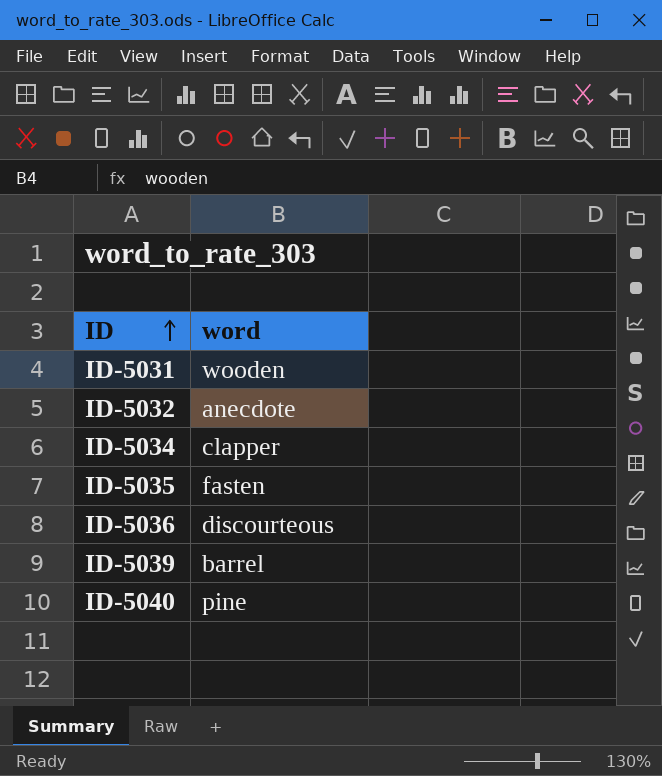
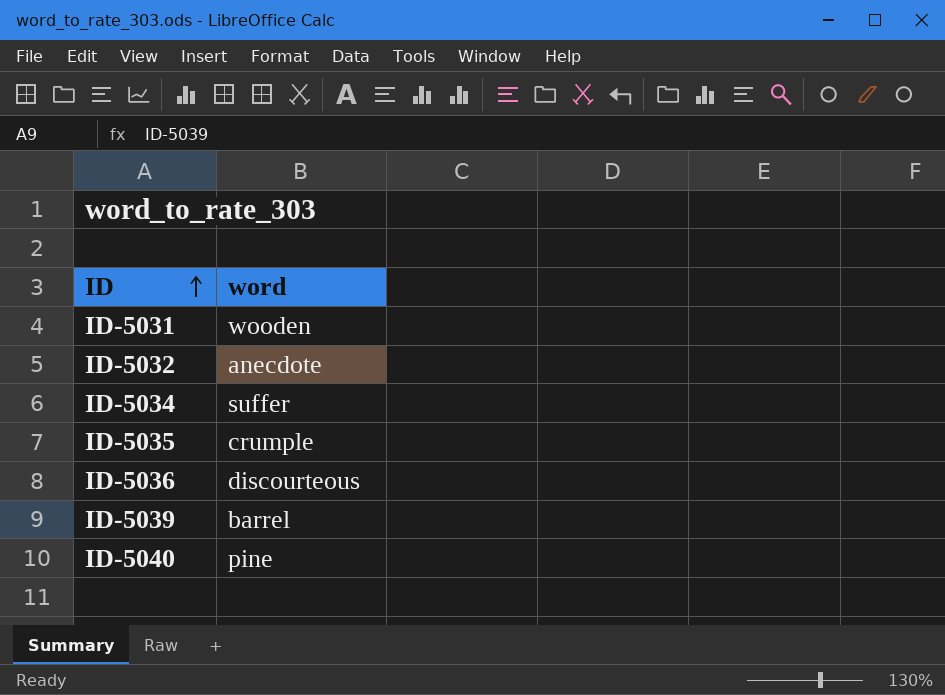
ID-5034 | word: clapper -> suffer
ID-5035 | word: fasten -> crumple

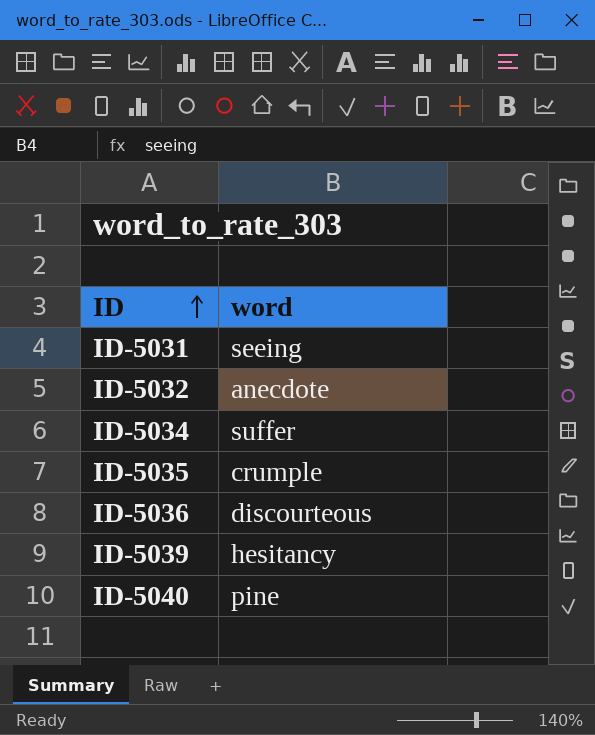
ID-5031 | word: wooden -> seeing
ID-5039 | word: barrel -> hesitancy

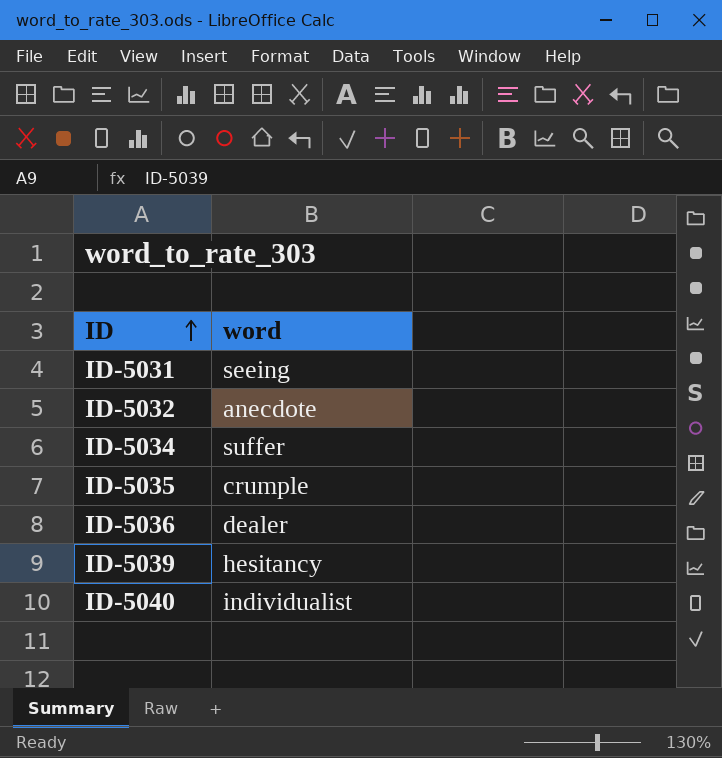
ID-5036 | word: discourteous -> dealer
ID-5040 | word: pine -> individualist

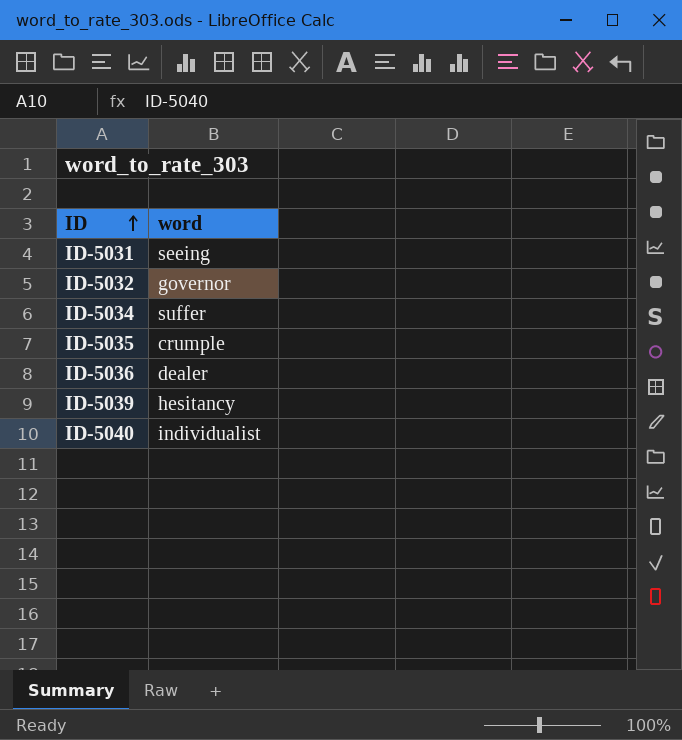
ID-5032 | word: anecdote -> governor

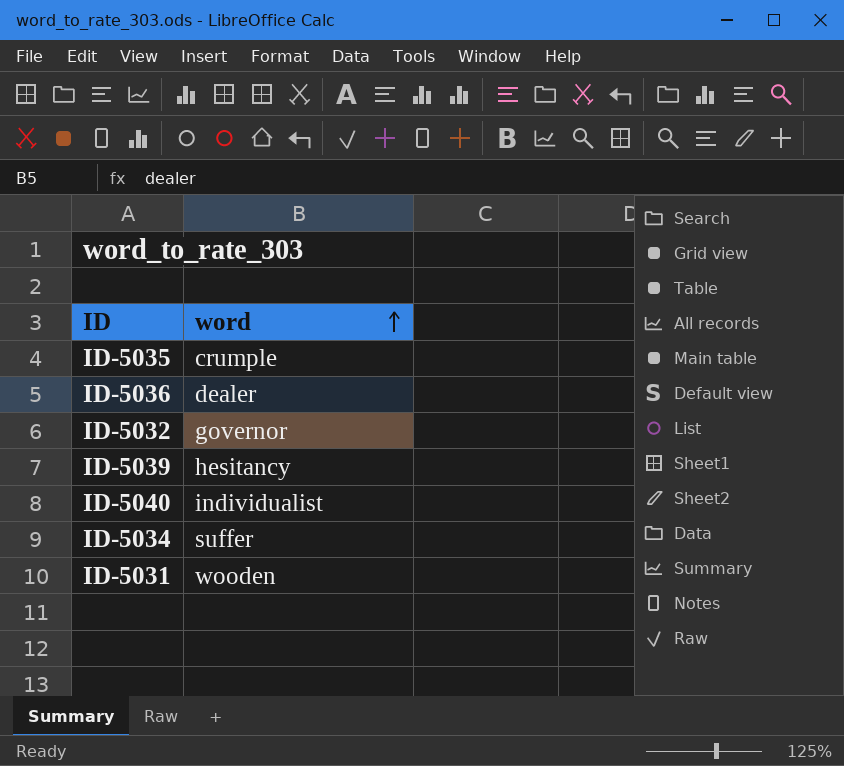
row order: ID ascending -> word ascending
ID-5031 | word: seeing -> wooden

